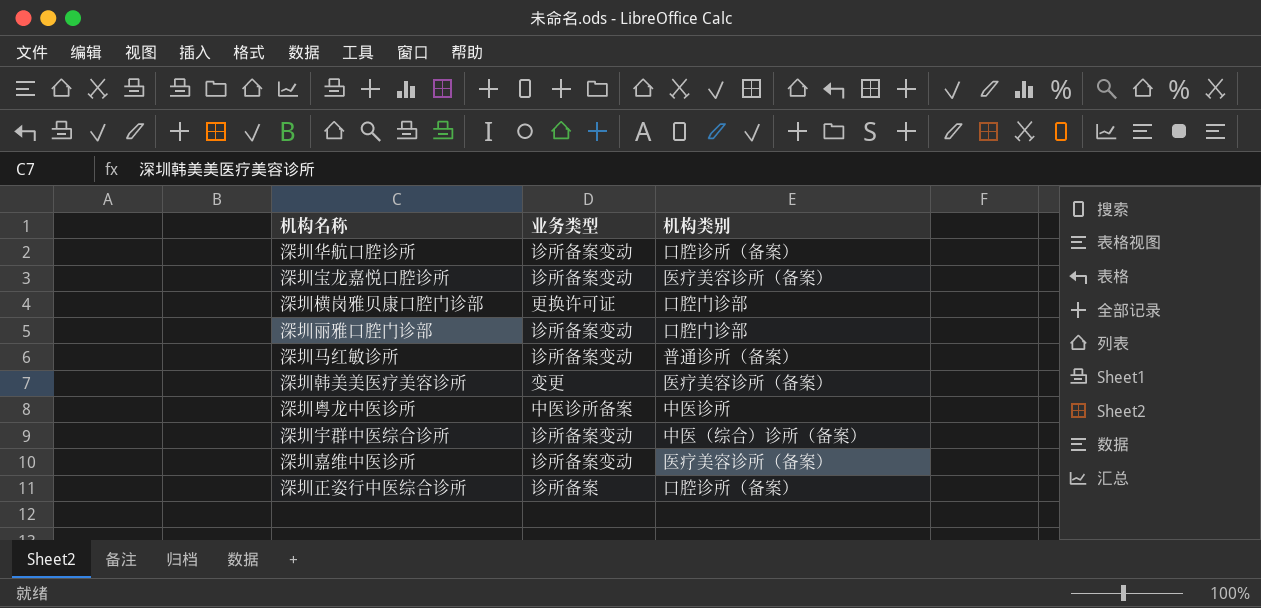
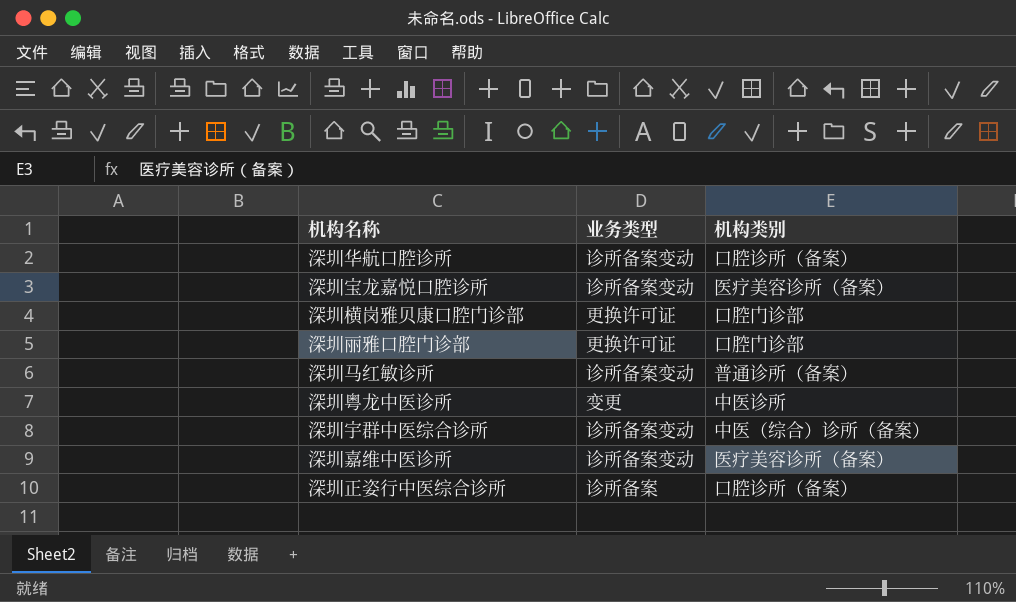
row 深圳韩美美医疗美容诊所: 变更 | 医疗美容诊所（备案） -> none
深圳丽雅口腔门诊部 | 业务类型: 诊所备案变动 -> 更换许可证
深圳粤龙中医诊所 | 业务类型: 中医诊所备案 -> 变更

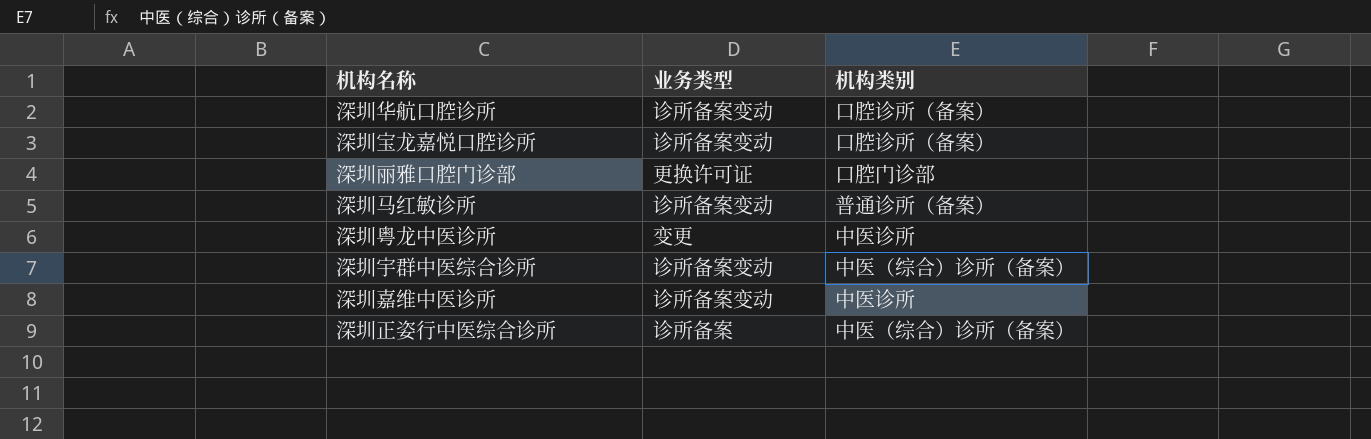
row 深圳横岗雅贝康口腔门诊部: 更换许可证 | 口腔门诊部 -> none
深圳宝龙嘉悦口腔诊所 | 机构类别: 医疗美容诊所（备案） -> 口腔诊所（备案）
深圳嘉维中医诊所 | 机构类别: 医疗美容诊所（备案） -> 中医诊所
深圳正姿行中医综合诊所 | 机构类别: 口腔诊所（备案） -> 中医（综合）诊所（备案）

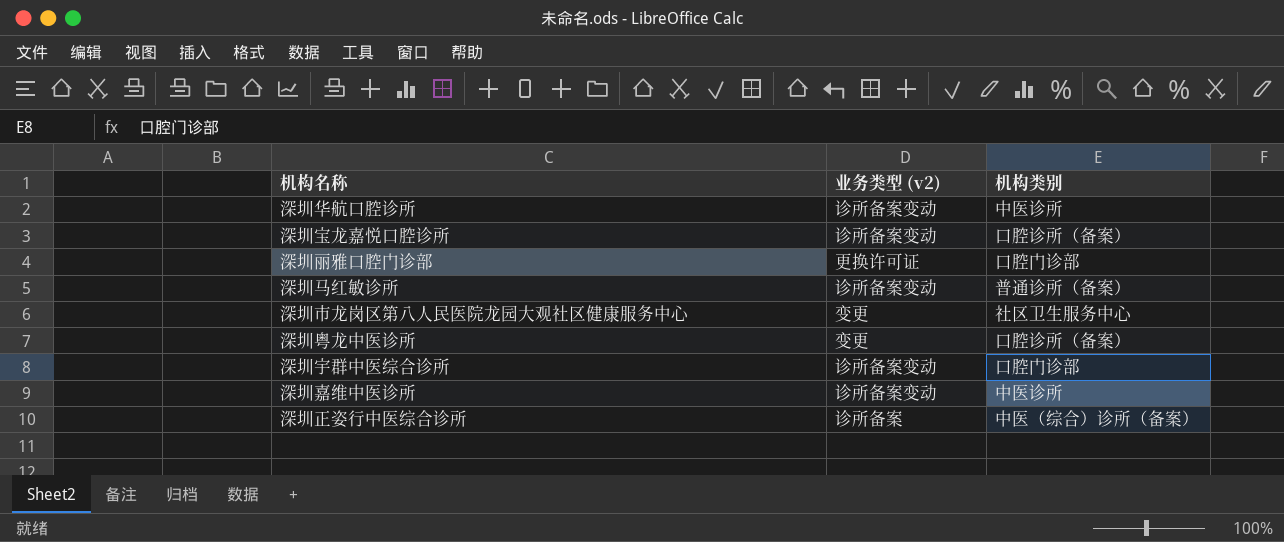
column name: 业务类型 -> 业务类型 (v2)
深圳华航口腔诊所 | 机构类别: 口腔诊所（备案） -> 中医诊所
row 深圳市龙岗区第八人民医院龙园大观社区健康服务中心: none -> 变更 | 社区卫生服务中心
深圳粤龙中医诊所 | 机构类别: 中医诊所 -> 口腔诊所（备案）
深圳宇群中医综合诊所 | 机构类别: 中医（综合）诊所（备案） -> 口腔门诊部

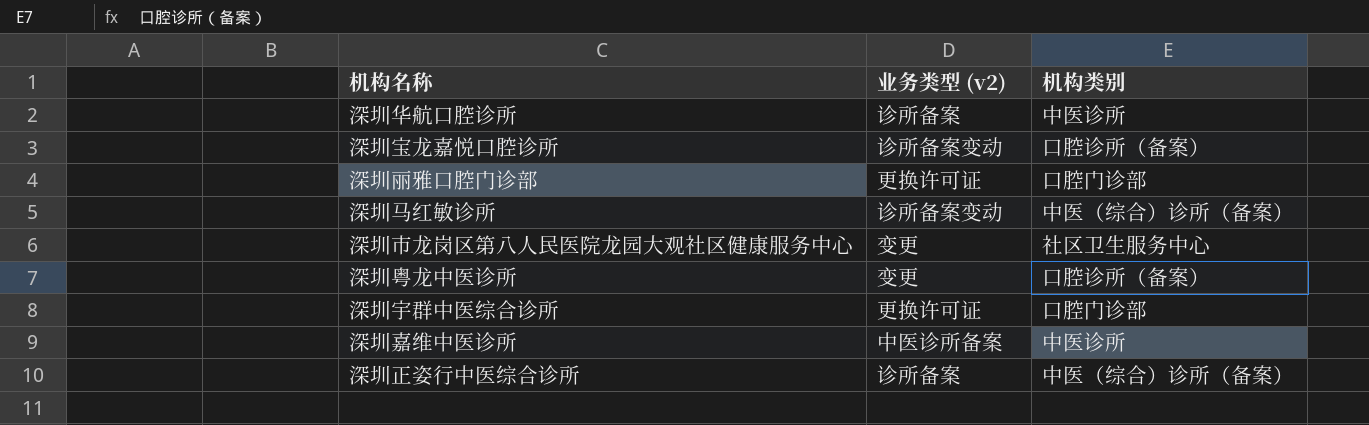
深圳华航口腔诊所 | 业务类型 (v2): 诊所备案变动 -> 诊所备案
深圳马红敏诊所 | 机构类别: 普通诊所（备案） -> 中医（综合）诊所（备案）
深圳宇群中医综合诊所 | 业务类型 (v2): 诊所备案变动 -> 更换许可证
深圳嘉维中医诊所 | 业务类型 (v2): 诊所备案变动 -> 中医诊所备案

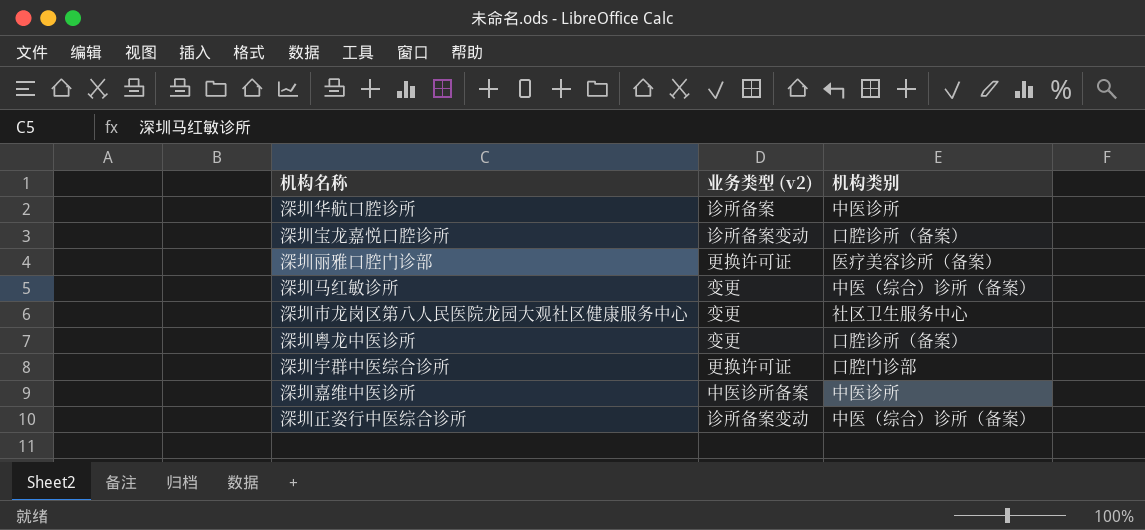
深圳丽雅口腔门诊部 | 机构类别: 口腔门诊部 -> 医疗美容诊所（备案）
深圳马红敏诊所 | 业务类型 (v2): 诊所备案变动 -> 变更
深圳正姿行中医综合诊所 | 业务类型 (v2): 诊所备案 -> 诊所备案变动

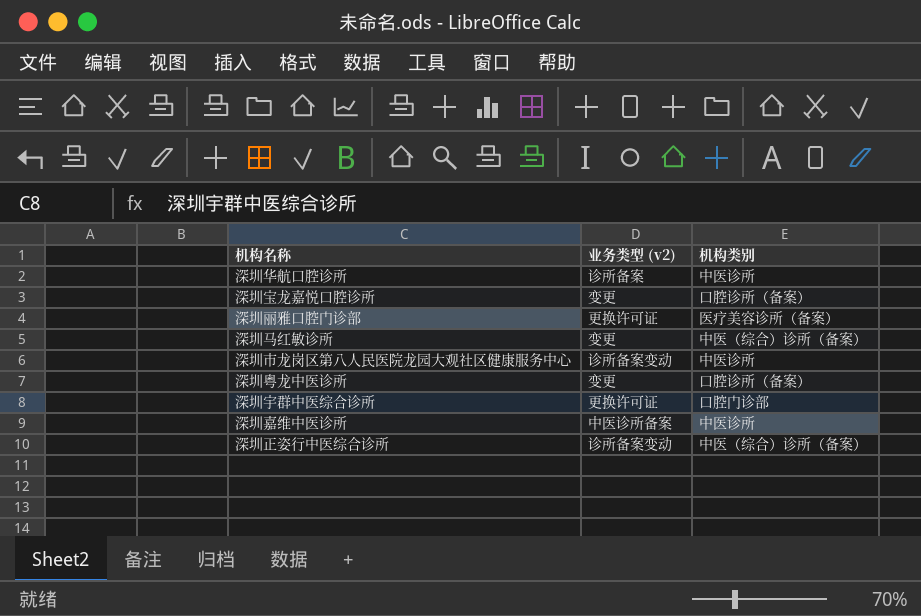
深圳宝龙嘉悦口腔诊所 | 业务类型 (v2): 诊所备案变动 -> 变更
深圳市龙岗区第八人民医院龙园大观社区健康服务中心 | 业务类型 (v2): 变更 -> 诊所备案变动
深圳市龙岗区第八人民医院龙园大观社区健康服务中心 | 机构类别: 社区卫生服务中心 -> 中医诊所

